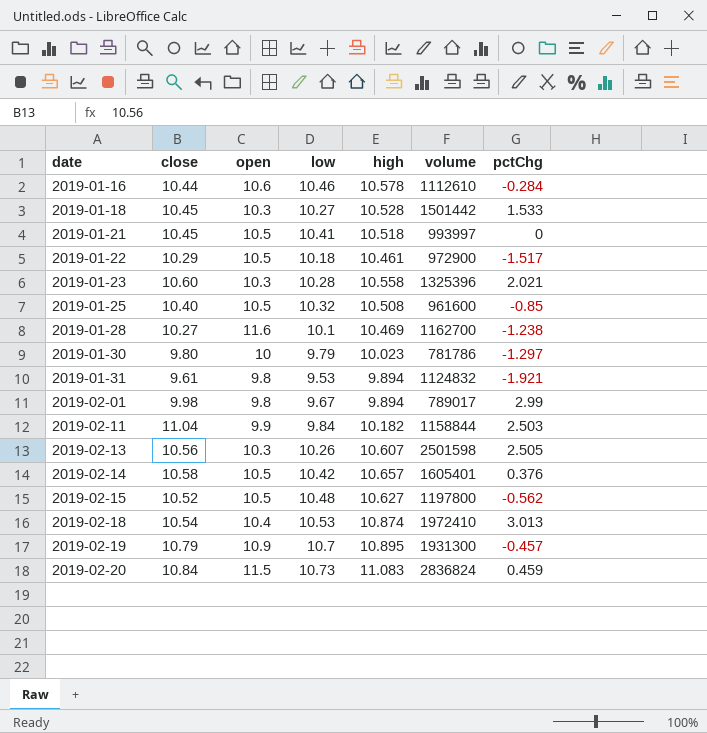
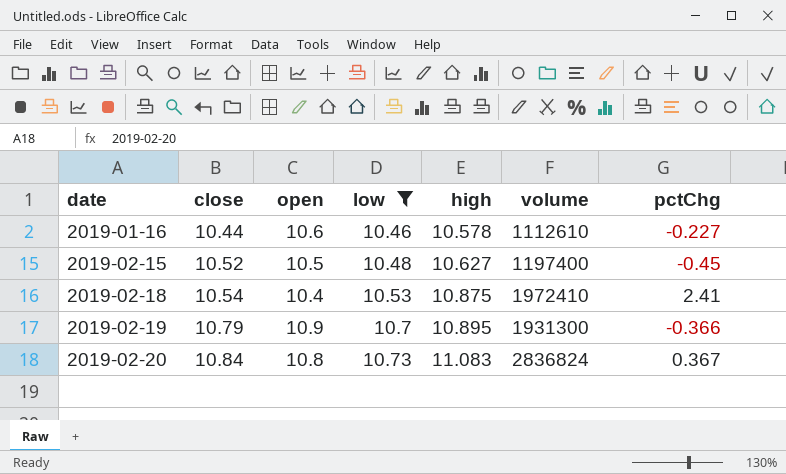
filter: none -> low >= 10.46
2019-01-16 | pctChg: -0.284 -> -0.227
2019-02-15 | volume: 1197800 -> 1197400
2019-02-15 | pctChg: -0.562 -> -0.45
2019-02-18 | high: 10.874 -> 10.875
2019-02-18 | pctChg: 3.013 -> 2.41
2019-02-19 | pctChg: -0.457 -> -0.366
2019-02-20 | open: 11.5 -> 10.8
2019-02-20 | pctChg: 0.459 -> 0.367

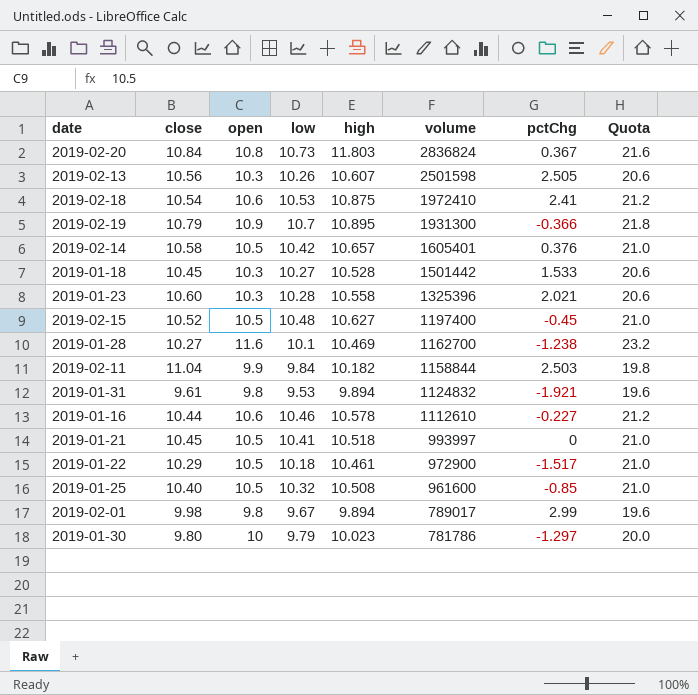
filter: low >= 10.46 -> none
row order: date ascending -> volume descending
column Quota | formula: none -> [open] * 2
2019-02-20 | high: 11.083 -> 11.803
2019-02-18 | open: 10.4 -> 10.6

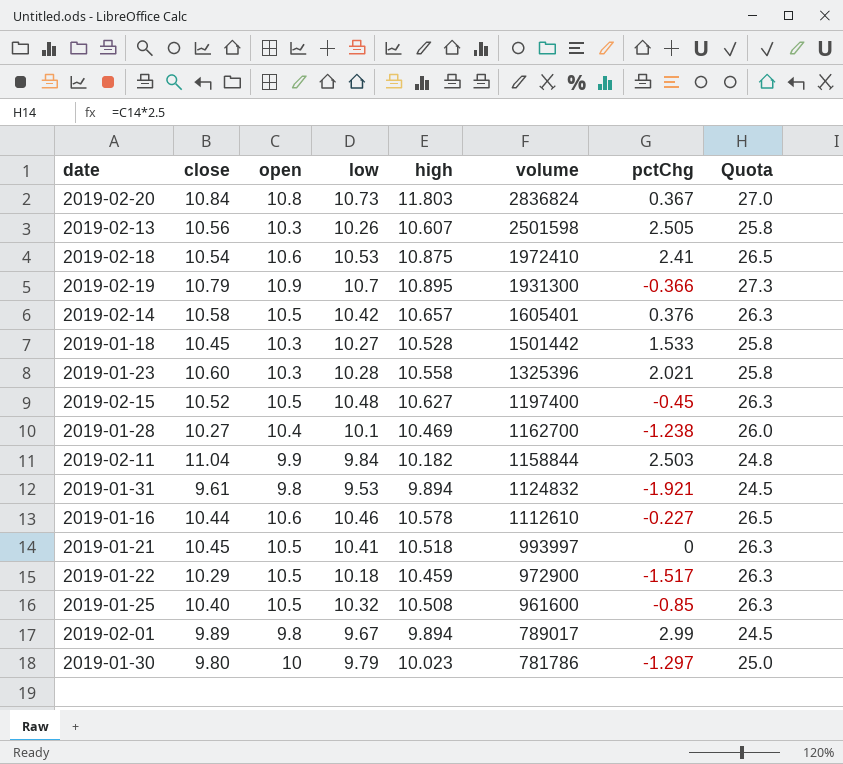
column Quota | formula: [open] * 2 -> [open] * 2.5
2019-01-28 | open: 11.6 -> 10.4
2019-01-22 | high: 10.461 -> 10.459
2019-02-01 | close: 9.98 -> 9.89

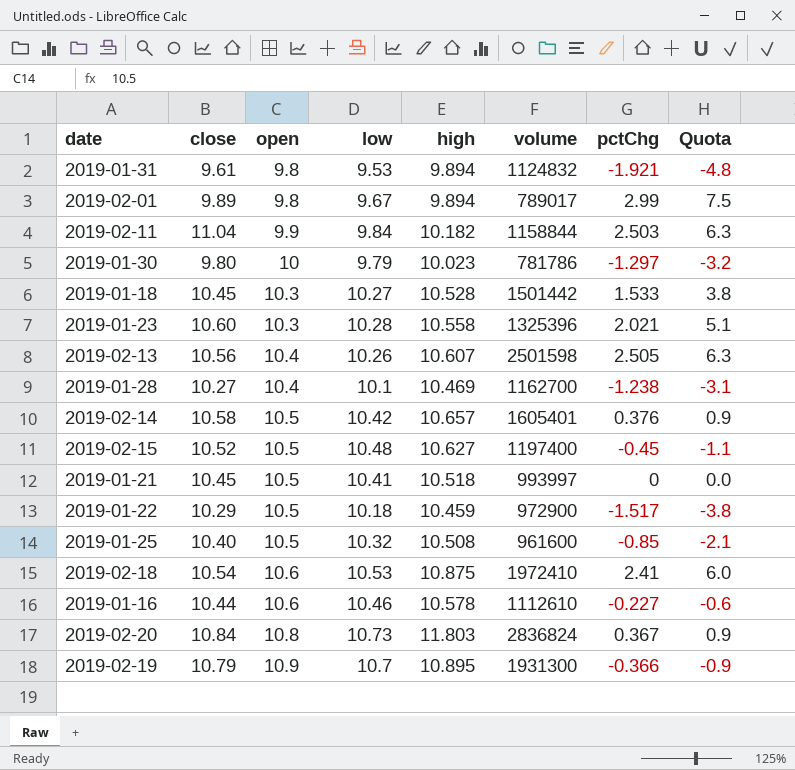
row order: volume descending -> open ascending
column Quota | formula: [open] * 2.5 -> [pctChg] * 2.5
2019-02-13 | open: 10.3 -> 10.4

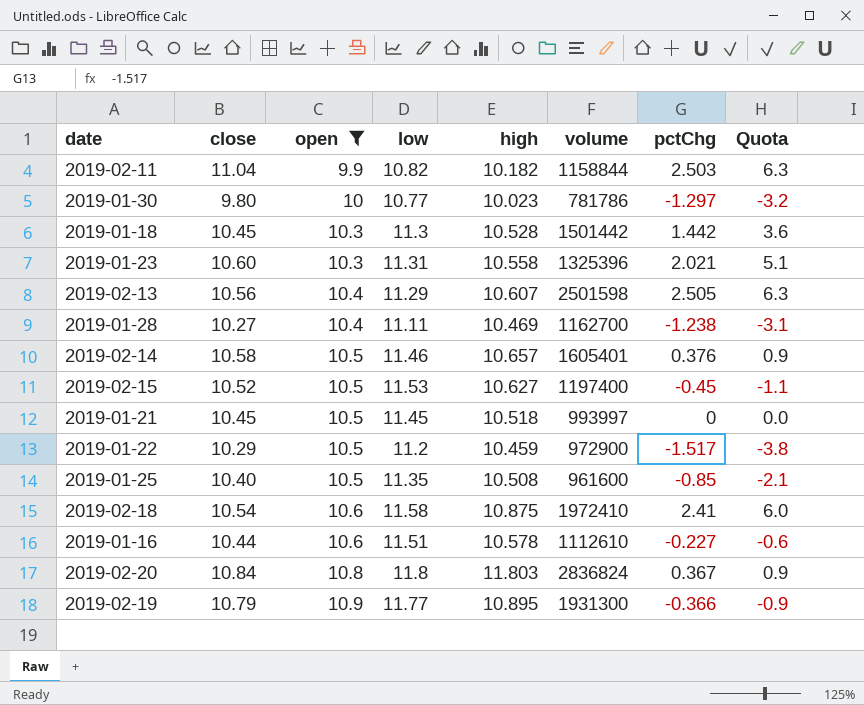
filter: none -> open != 9.8
2019-02-11 | low: 9.84 -> 10.82
2019-01-30 | low: 9.79 -> 10.77
2019-01-18 | low: 10.27 -> 11.3
2019-01-18 | pctChg: 1.533 -> 1.442
2019-01-18 | Quota: 3.8 -> 3.6
2019-01-23 | low: 10.28 -> 11.31
2019-02-13 | low: 10.26 -> 11.29
2019-01-28 | low: 10.1 -> 11.11
2019-02-14 | low: 10.42 -> 11.46
2019-02-15 | low: 10.48 -> 11.53
2019-01-21 | low: 10.41 -> 11.45
2019-01-22 | low: 10.18 -> 11.2
2019-01-25 | low: 10.32 -> 11.35
2019-02-18 | low: 10.53 -> 11.58
2019-01-16 | low: 10.46 -> 11.51
2019-02-20 | low: 10.73 -> 11.8
2019-02-19 | low: 10.7 -> 11.77

